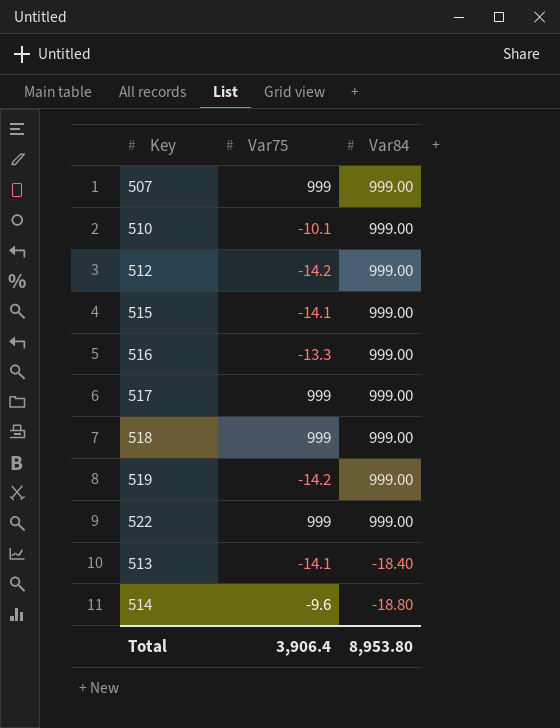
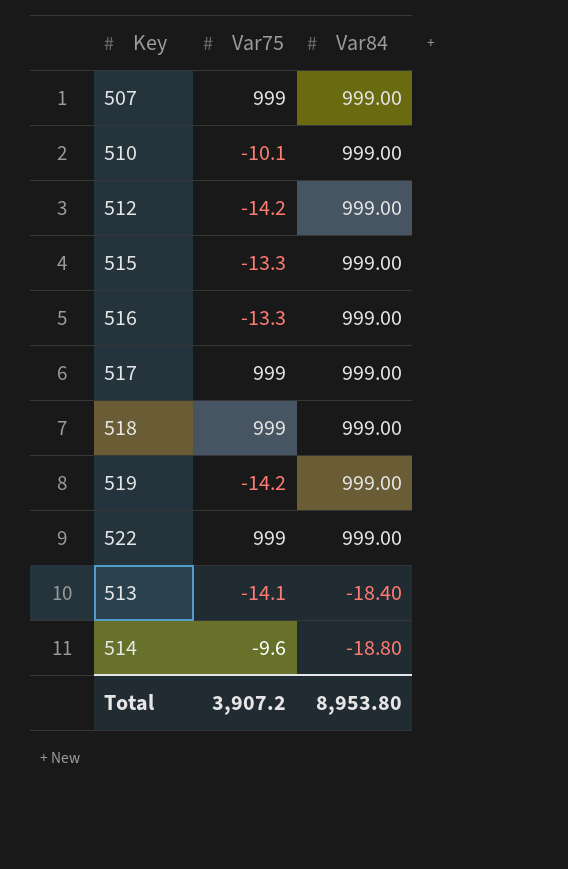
515 | Var75: -14.1 -> -13.3
Total | Var75: 3,906.4 -> 3,907.2

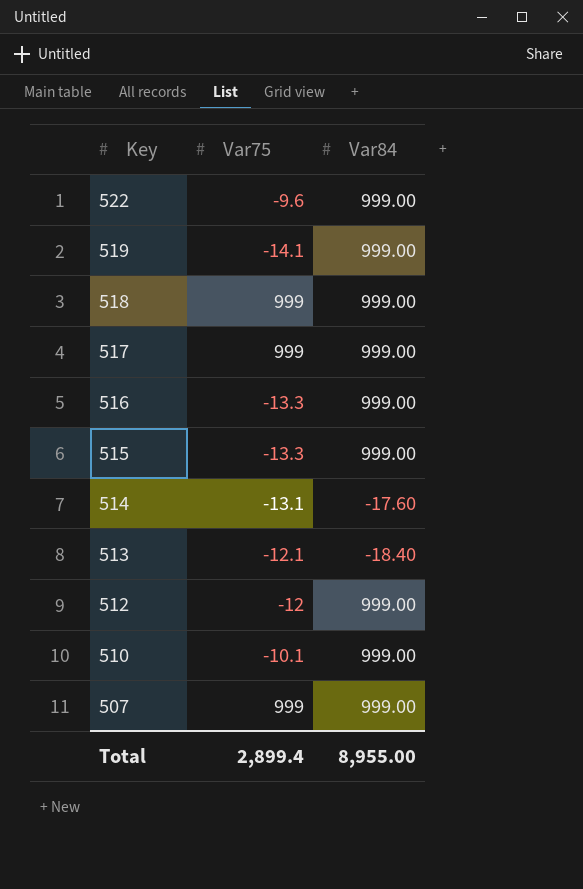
row order: Var84 descending -> Key descending
522 | Var75: 999 -> -9.6
519 | Var75: -14.2 -> -14.1
514 | Var75: -9.6 -> -13.1
514 | Var84: -18.80 -> -17.60
513 | Var75: -14.1 -> -12.1
512 | Var75: -14.2 -> -12
Total | Var75: 3,907.2 -> 2,899.4
Total | Var84: 8,953.80 -> 8,955.00

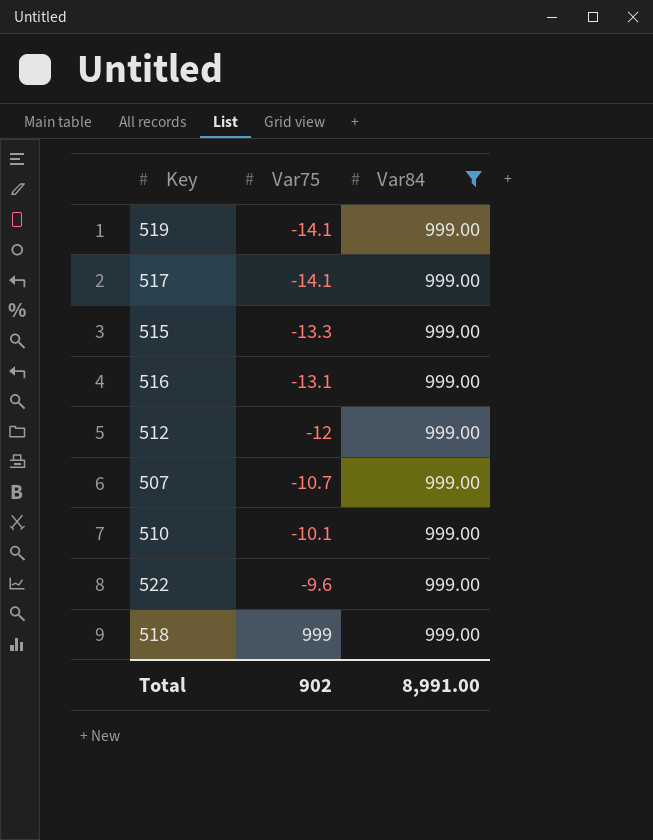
filter: none -> Var84 = 999.00
row order: Key descending -> Var75 ascending
517 | Var75: 999 -> -14.1
516 | Var75: -13.3 -> -13.1
507 | Var75: 999 -> -10.7
Total | Var75: 2,899.4 -> 902
Total | Var84: 8,955.00 -> 8,991.00

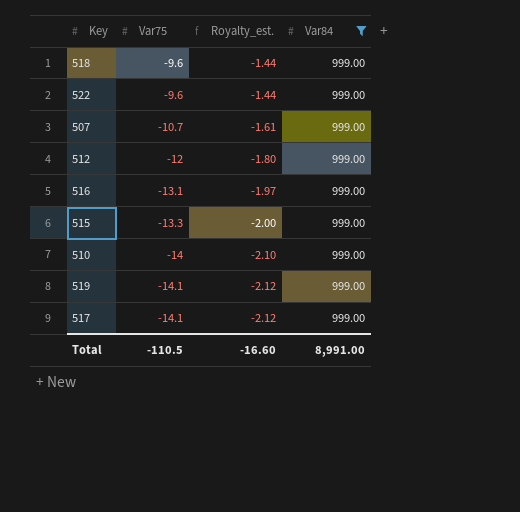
row order: Var75 ascending -> Var75 descending
column Royalty_est. | formula: none -> [Var75] * 0.15
518 | Var75: 999 -> -9.6
510 | Var75: -10.1 -> -14
Total | Var75: 902 -> -110.5

